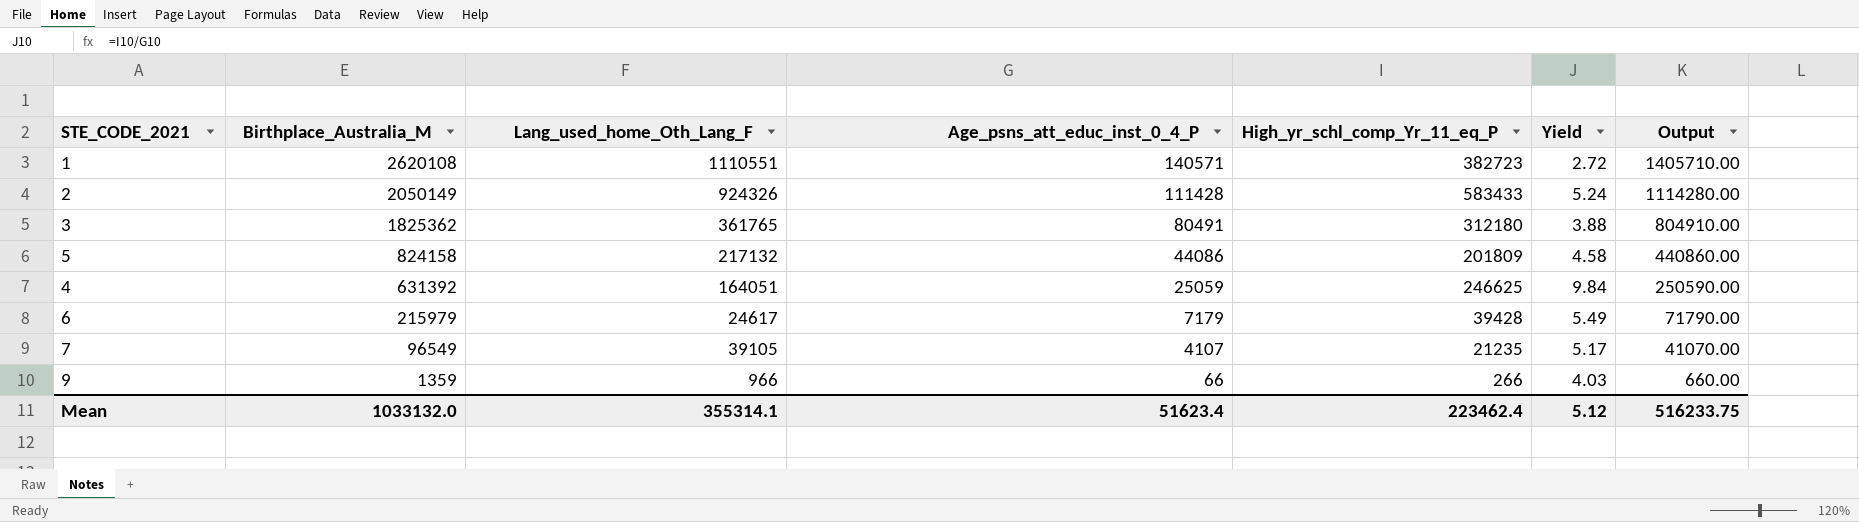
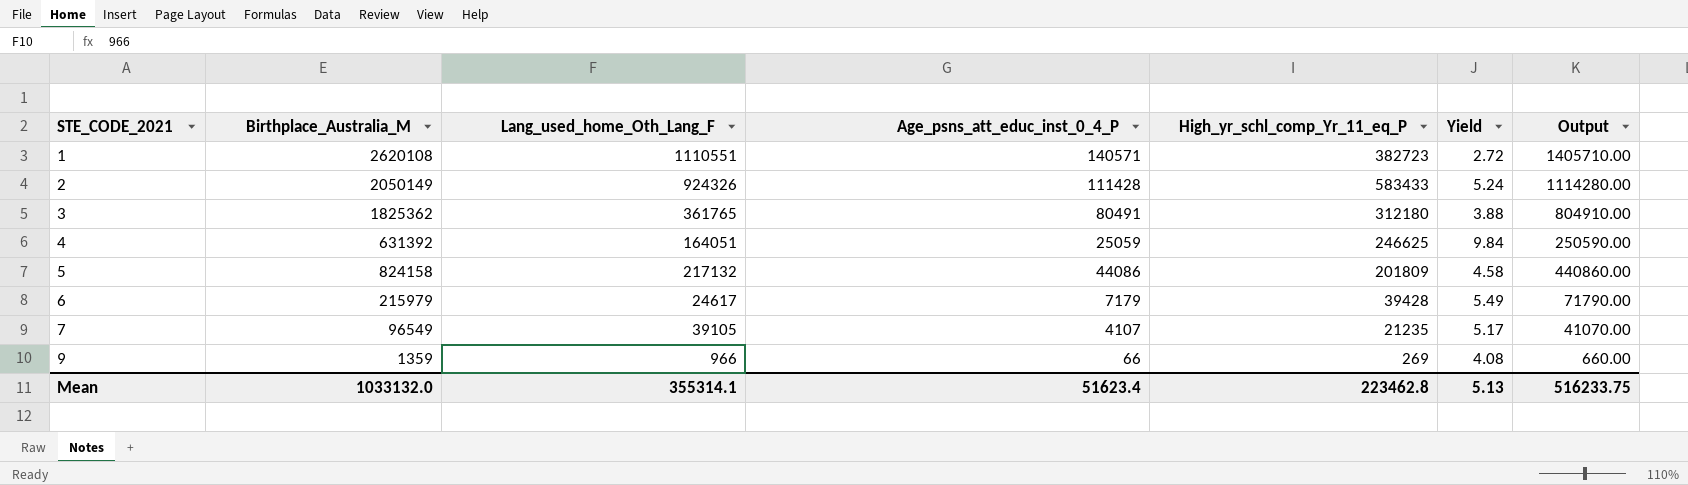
row order: Birthplace_Australia_M descending -> STE_CODE_2021 ascending
9 | High_yr_schl_comp_Yr_11_eq_P: 266 -> 269
9 | Yield: 4.03 -> 4.08
Mean | High_yr_schl_comp_Yr_11_eq_P: 223462.4 -> 223462.8
Mean | Yield: 5.12 -> 5.13

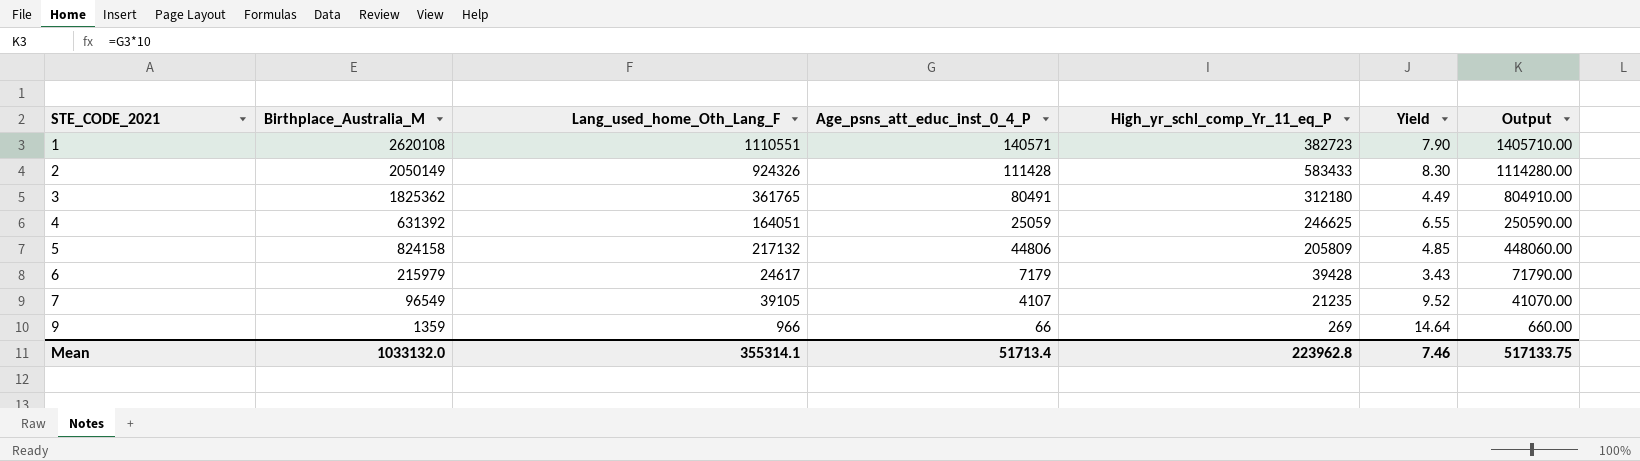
column Yield | formula: [High_yr_schl_comp_Yr_11_eq_P] / [Age_psns_att_educ_inst_0_4_P] -> [Lang_used_home_Oth_Lang_F] / [Age_psns_att_educ_inst_0_4_P]
5 | Age_psns_att_educ_inst_0_4_P: 44086 -> 44806
5 | High_yr_schl_comp_Yr_11_eq_P: 201809 -> 205809
5 | Output: 440860.00 -> 448060.00
Mean | Age_psns_att_educ_inst_0_4_P: 51623.4 -> 51713.4
Mean | High_yr_schl_comp_Yr_11_eq_P: 223462.8 -> 223962.8
Mean | Yield: 5.13 -> 7.46
Mean | Output: 516233.75 -> 517133.75

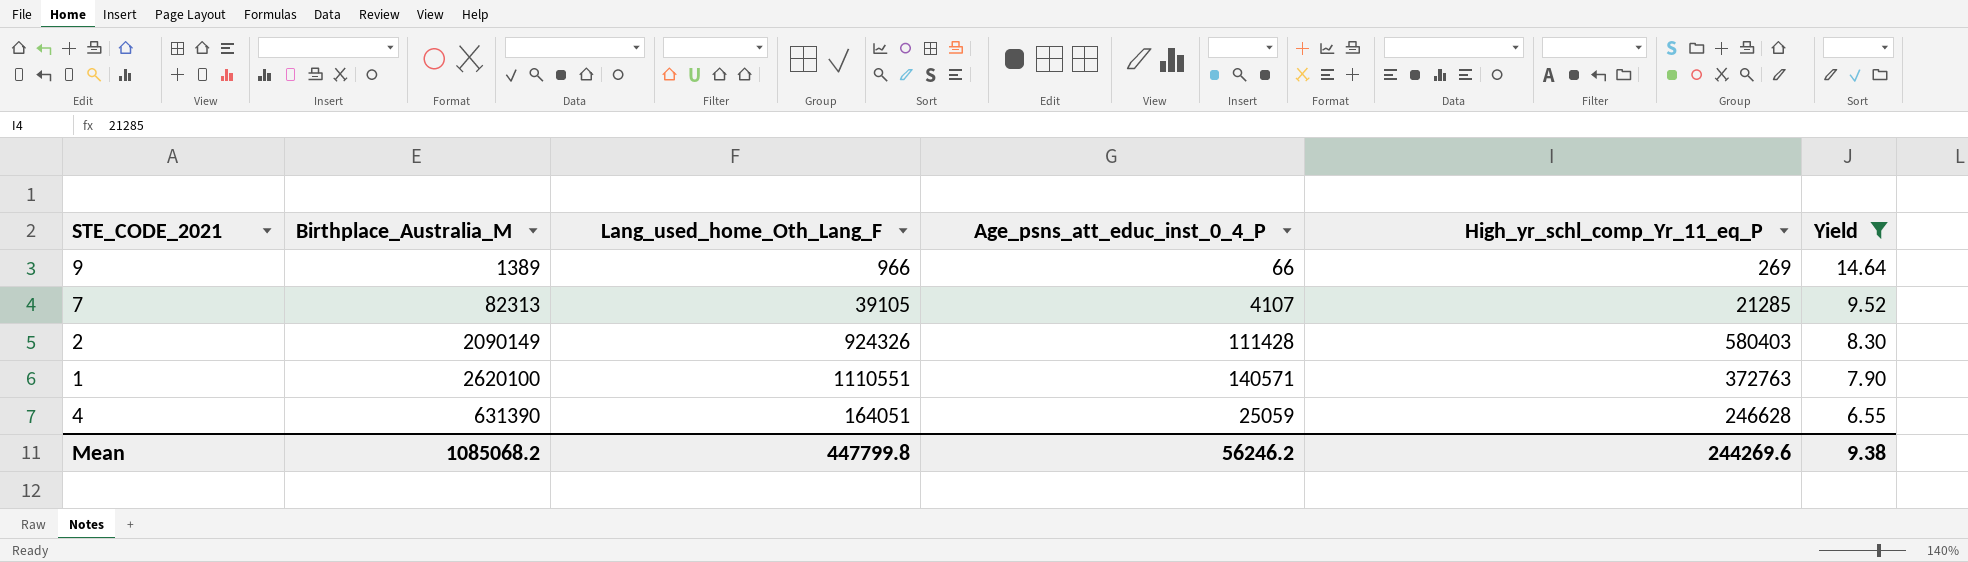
filter: none -> Yield >= 6.55
row order: STE_CODE_2021 ascending -> Yield descending
column Output | formula: [Age_psns_att_educ_inst_0_4_P] * 10 -> none
9 | Birthplace_Australia_M: 1359 -> 1389
7 | Birthplace_Australia_M: 96549 -> 82313
7 | High_yr_schl_comp_Yr_11_eq_P: 21235 -> 21285
2 | Birthplace_Australia_M: 2050149 -> 2090149
2 | High_yr_schl_comp_Yr_11_eq_P: 583433 -> 580403
1 | Birthplace_Australia_M: 2620108 -> 2620100
1 | High_yr_schl_comp_Yr_11_eq_P: 382723 -> 372763
4 | Birthplace_Australia_M: 631392 -> 631390
4 | High_yr_schl_comp_Yr_11_eq_P: 246625 -> 246628
Mean | Birthplace_Australia_M: 1033132.0 -> 1085068.2
Mean | Lang_used_home_Oth_Lang_F: 355314.1 -> 447799.8
Mean | Age_psns_att_educ_inst_0_4_P: 51713.4 -> 56246.2
Mean | High_yr_schl_comp_Yr_11_eq_P: 223962.8 -> 244269.6
Mean | Yield: 7.46 -> 9.38

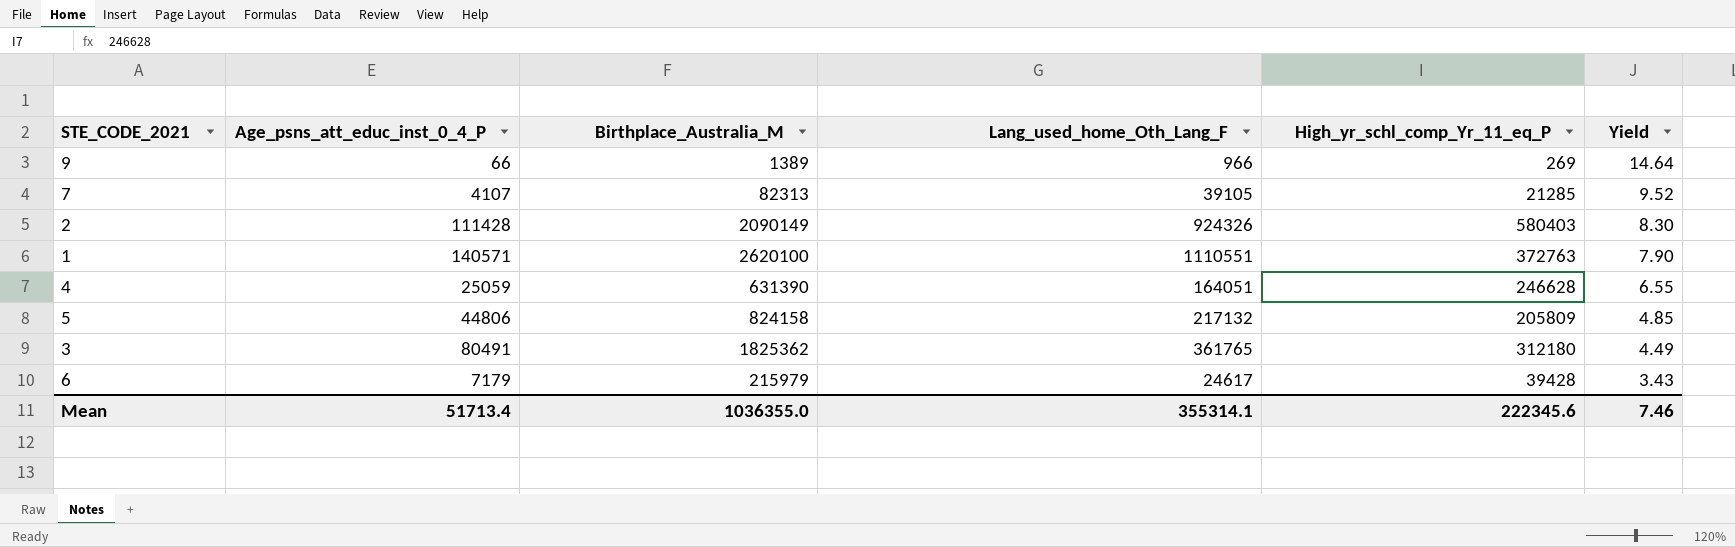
filter: Yield >= 6.55 -> none
column Age_psns_att_educ_inst_0_4_P | position: 4 -> 2
Mean | Age_psns_att_educ_inst_0_4_P: 56246.2 -> 51713.4
Mean | Birthplace_Australia_M: 1085068.2 -> 1036355.0
Mean | Lang_used_home_Oth_Lang_F: 447799.8 -> 355314.1
Mean | High_yr_schl_comp_Yr_11_eq_P: 244269.6 -> 222345.6
Mean | Yield: 9.38 -> 7.46

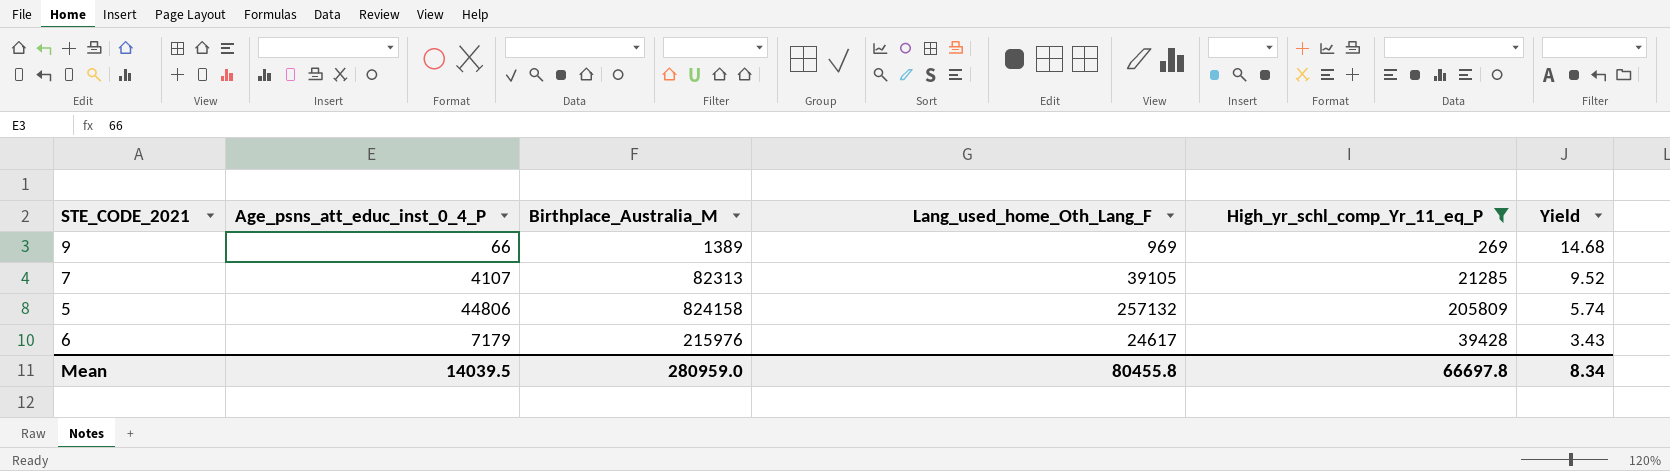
filter: none -> High_yr_schl_comp_Yr_11_eq_P <= 205809
9 | Lang_used_home_Oth_Lang_F: 966 -> 969
9 | Yield: 14.64 -> 14.68
5 | Lang_used_home_Oth_Lang_F: 217132 -> 257132
5 | Yield: 4.85 -> 5.74
6 | Birthplace_Australia_M: 215979 -> 215976
Mean | Age_psns_att_educ_inst_0_4_P: 51713.4 -> 14039.5
Mean | Birthplace_Australia_M: 1036355.0 -> 280959.0
Mean | Lang_used_home_Oth_Lang_F: 355314.1 -> 80455.8
Mean | High_yr_schl_comp_Yr_11_eq_P: 222345.6 -> 66697.8
Mean | Yield: 7.46 -> 8.34

